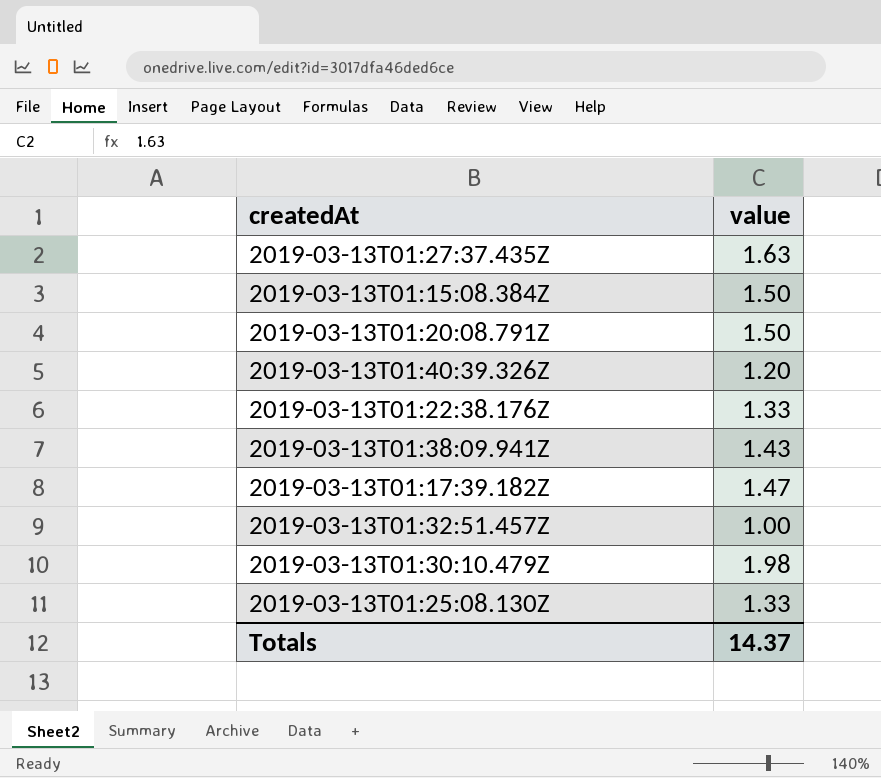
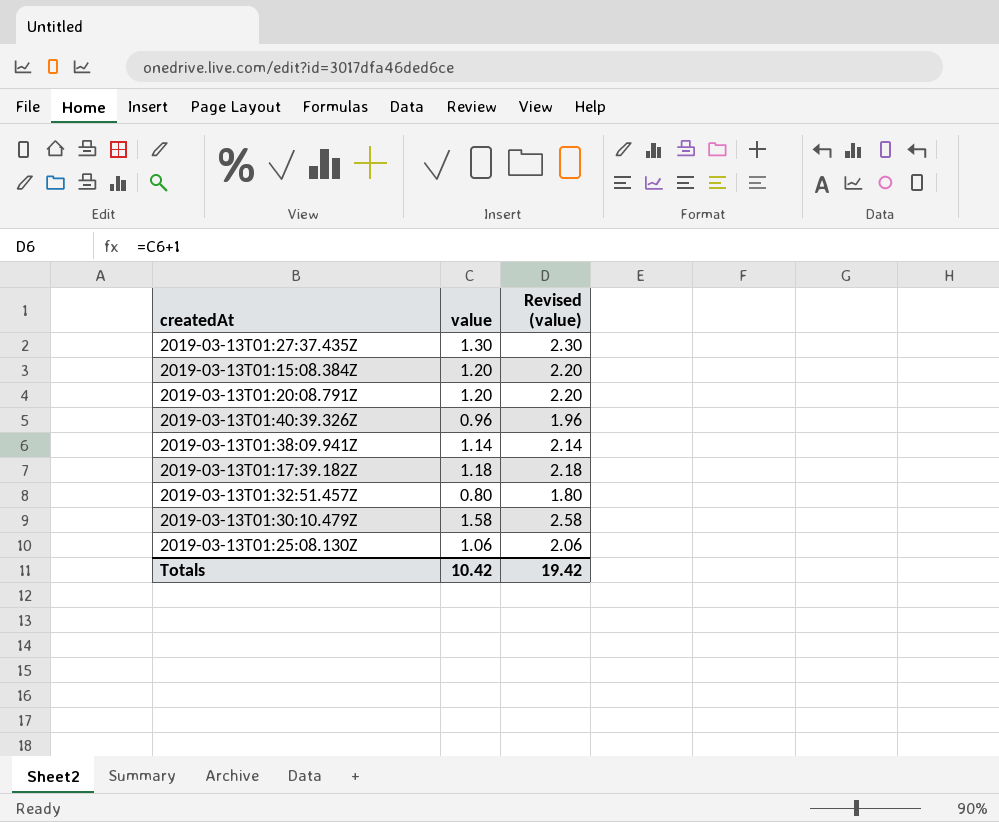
column Revised (value) | formula: none -> [value] + 1
row 2019-03-13T01:22:38.176Z: 1.33 -> none
2019-03-13T01:27:37.435Z | value: 1.63 -> 1.30
2019-03-13T01:15:08.384Z | value: 1.50 -> 1.20
2019-03-13T01:20:08.791Z | value: 1.50 -> 1.20
2019-03-13T01:40:39.326Z | value: 1.20 -> 0.96
2019-03-13T01:38:09.941Z | value: 1.43 -> 1.14
2019-03-13T01:17:39.182Z | value: 1.47 -> 1.18
2019-03-13T01:32:51.457Z | value: 1.00 -> 0.80
2019-03-13T01:30:10.479Z | value: 1.98 -> 1.58
2019-03-13T01:25:08.130Z | value: 1.33 -> 1.06
Totals | value: 14.37 -> 10.42

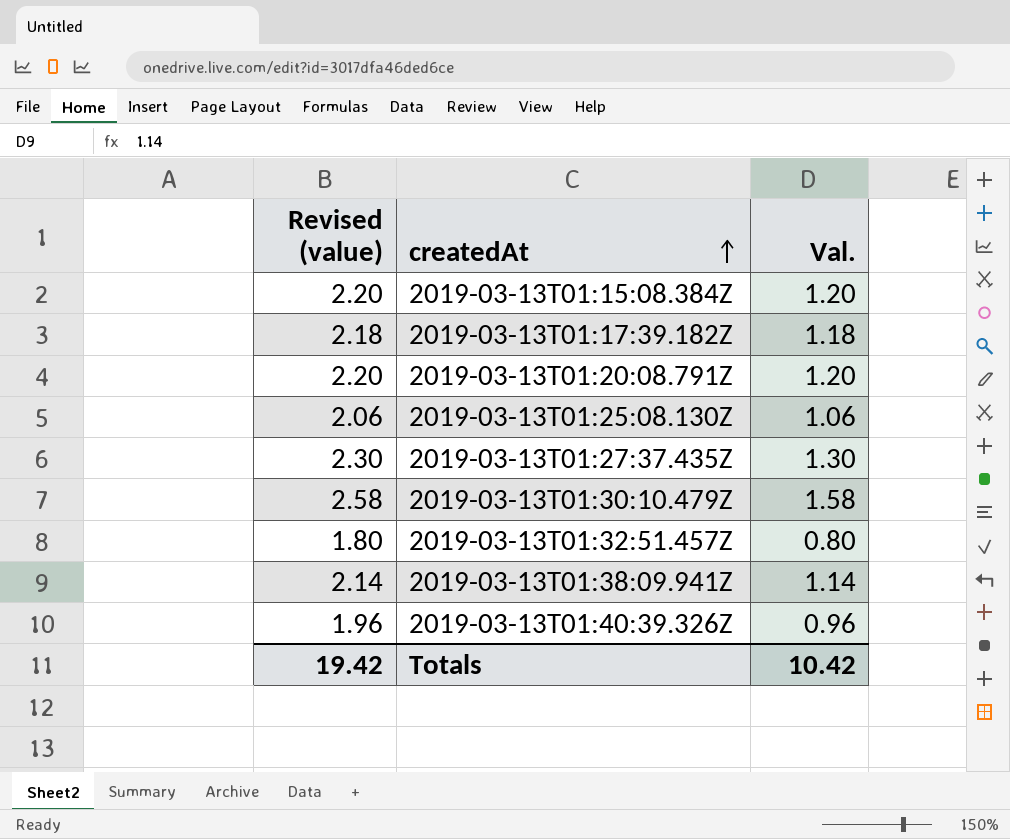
row order: none -> createdAt ascending
column Revised (value) | position: 3 -> 1
column name: value -> Val.

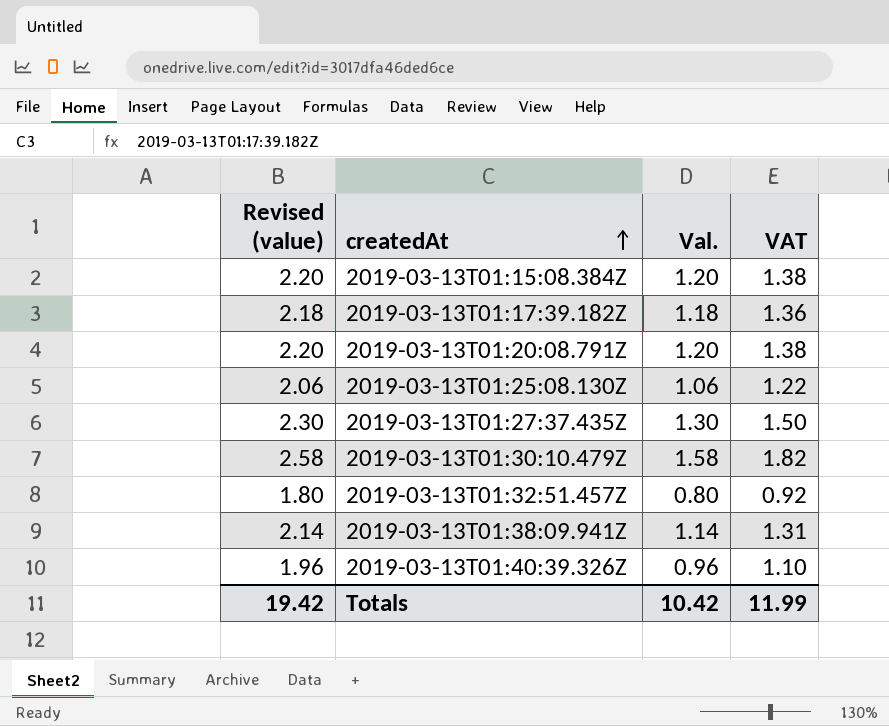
column VAT | formula: none -> [Val.] * 1.15

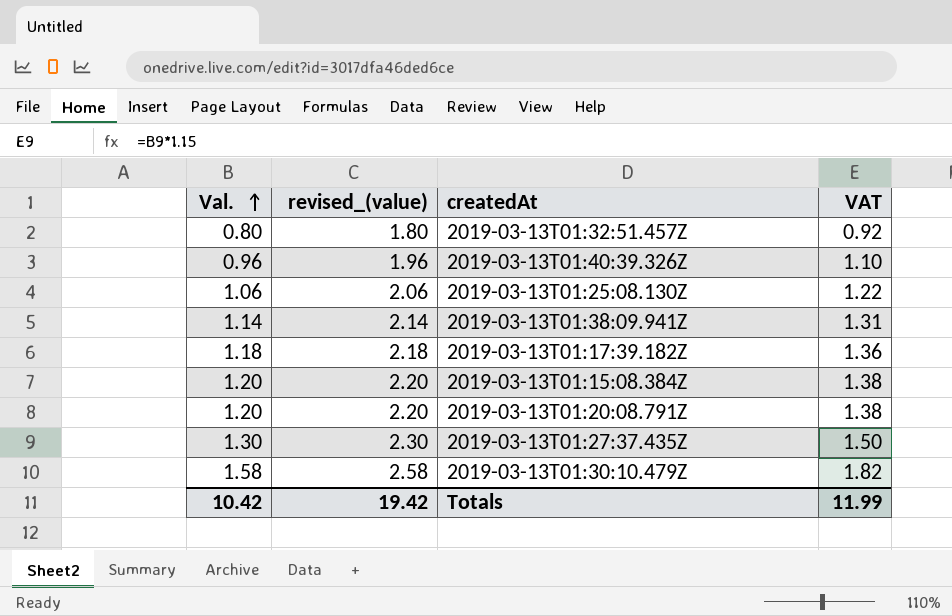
row order: createdAt ascending -> Val. ascending
column Val. | position: 3 -> 1
column name: Revised (value) -> revised_(value)

